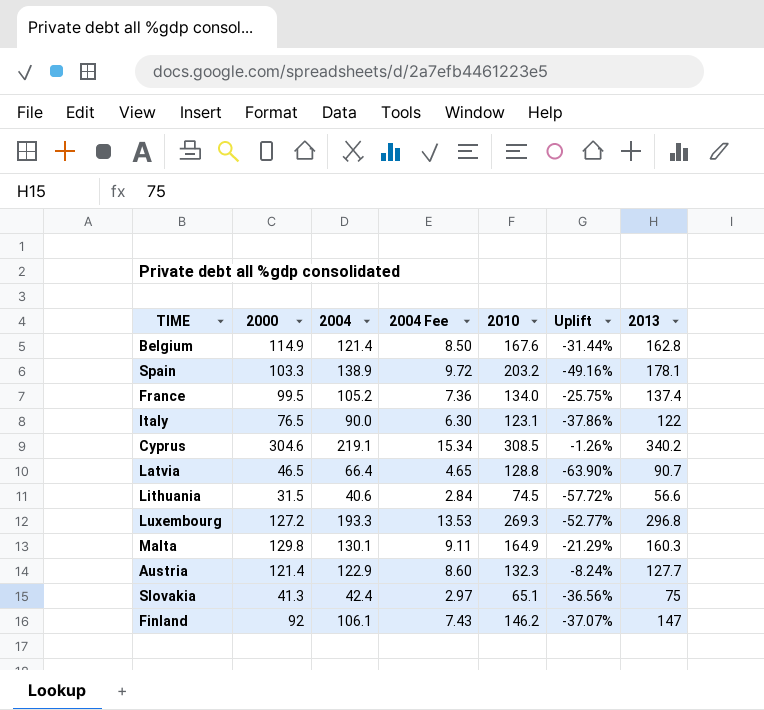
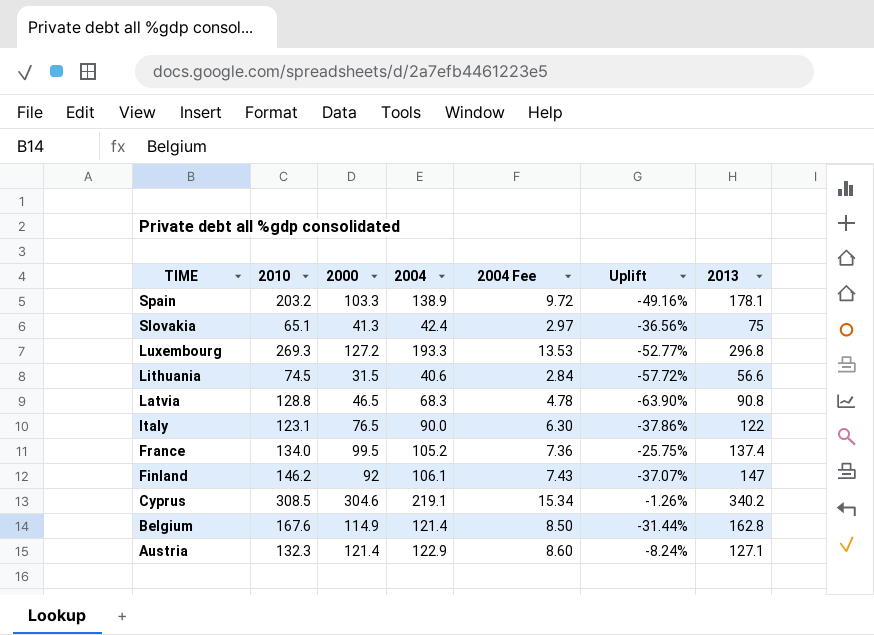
row order: none -> TIME descending
column 2010 | position: 5 -> 2
row Malta: 129.8 | 130.1 | 9.11 | 164.9 | -21.29% | 160.3 -> none
Latvia | 2004: 66.4 -> 68.3
Latvia | 2004 Fee: 4.65 -> 4.78
Latvia | 2013: 90.7 -> 90.8
Austria | 2013: 127.7 -> 127.1

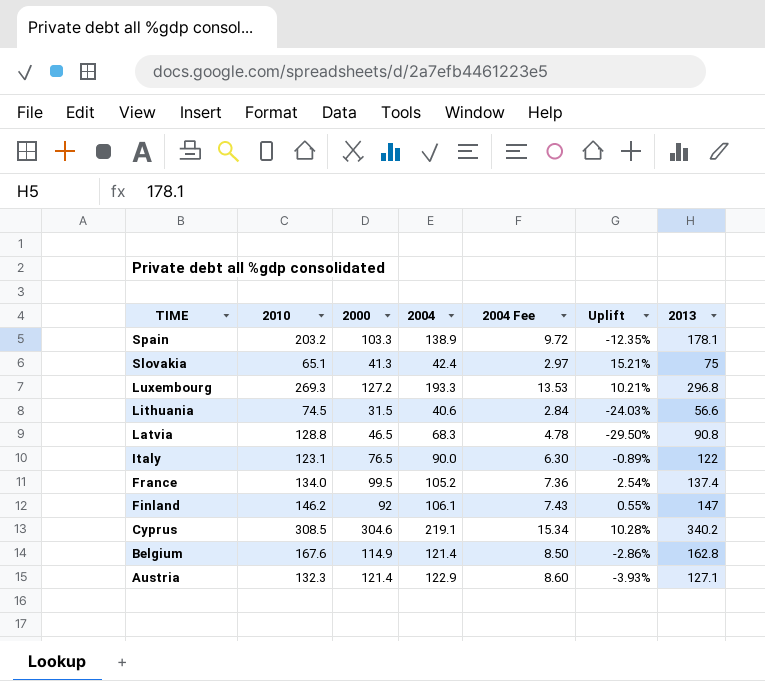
column Uplift | formula: ([2000] - [2010]) / [2010] -> ([2013] - [2010]) / [2010]

